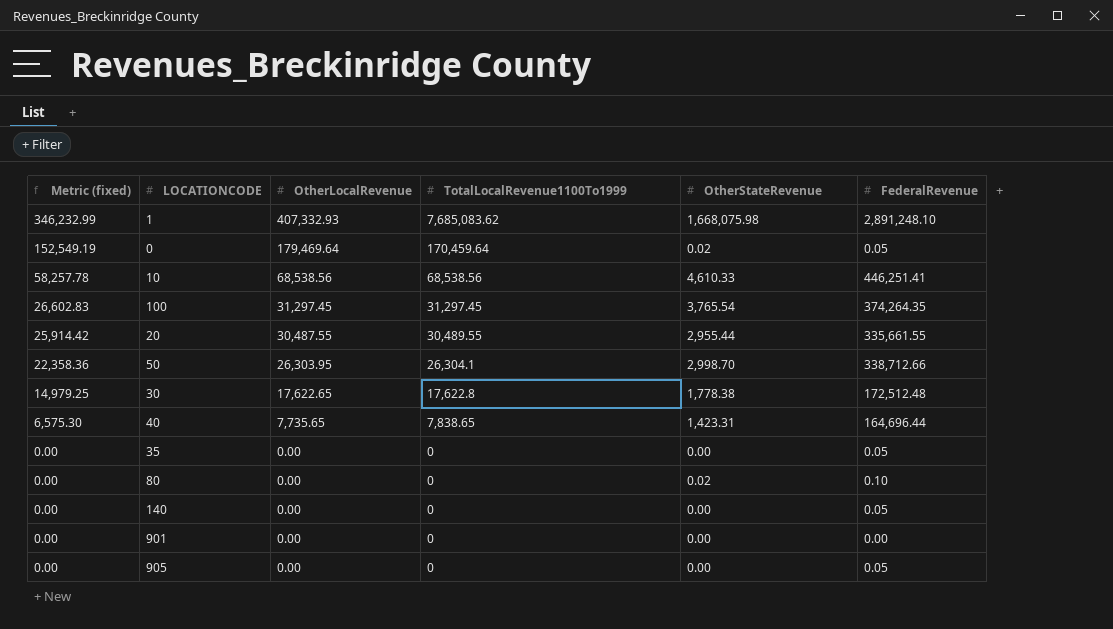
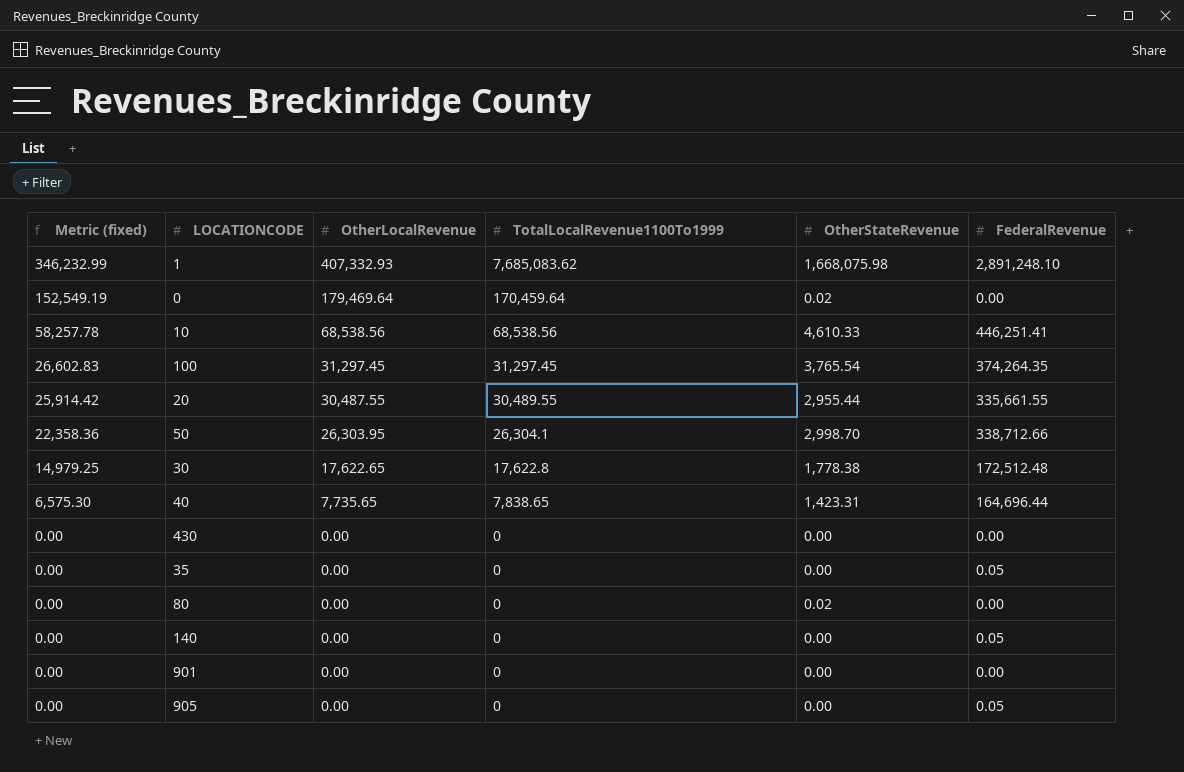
0 | FederalRevenue: 0.05 -> 0.00
row 430: none -> 0.00 | 0.00 | 0 | 0.00 | 0.00
80 | FederalRevenue: 0.10 -> 0.00

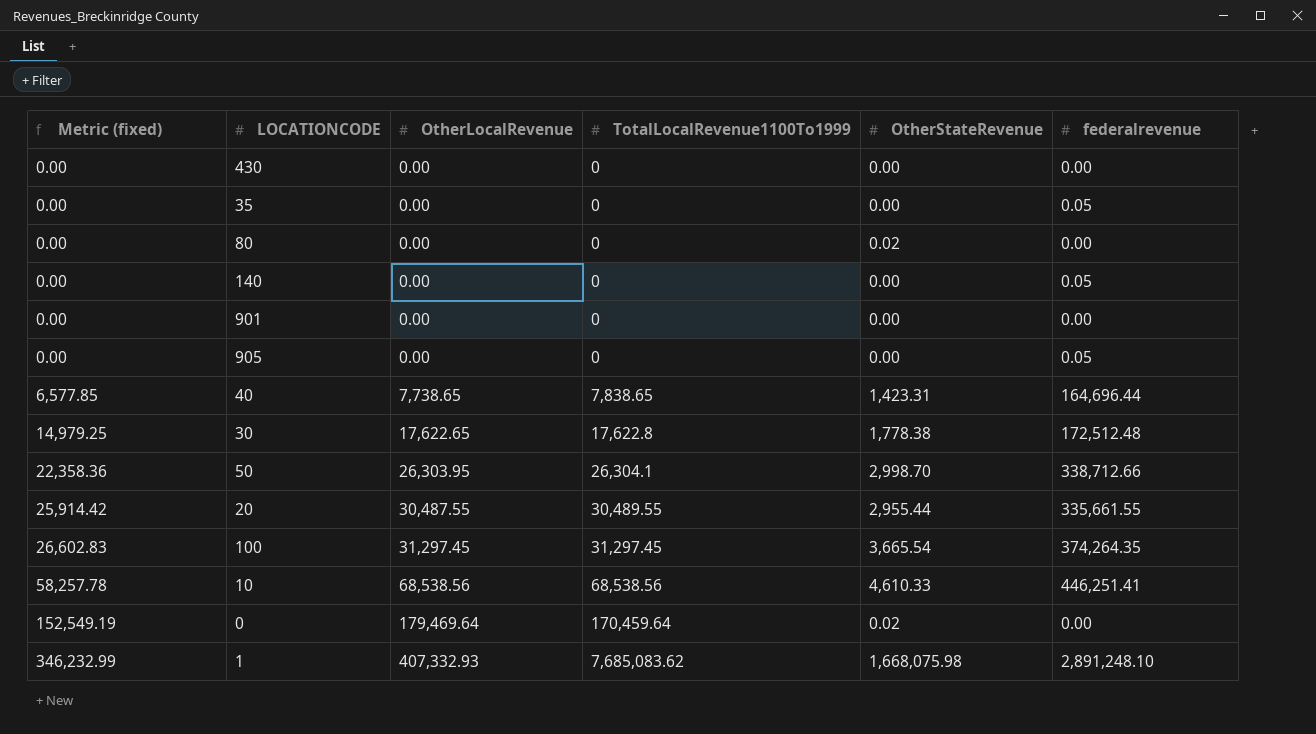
row order: Metric (fixed) descending -> Metric (fixed) ascending
column name: FederalRevenue -> federalrevenue
40 | Metric (fixed): 6,575.30 -> 6,577.85
40 | OtherLocalRevenue: 7,735.65 -> 7,738.65
100 | OtherStateRevenue: 3,765.54 -> 3,665.54

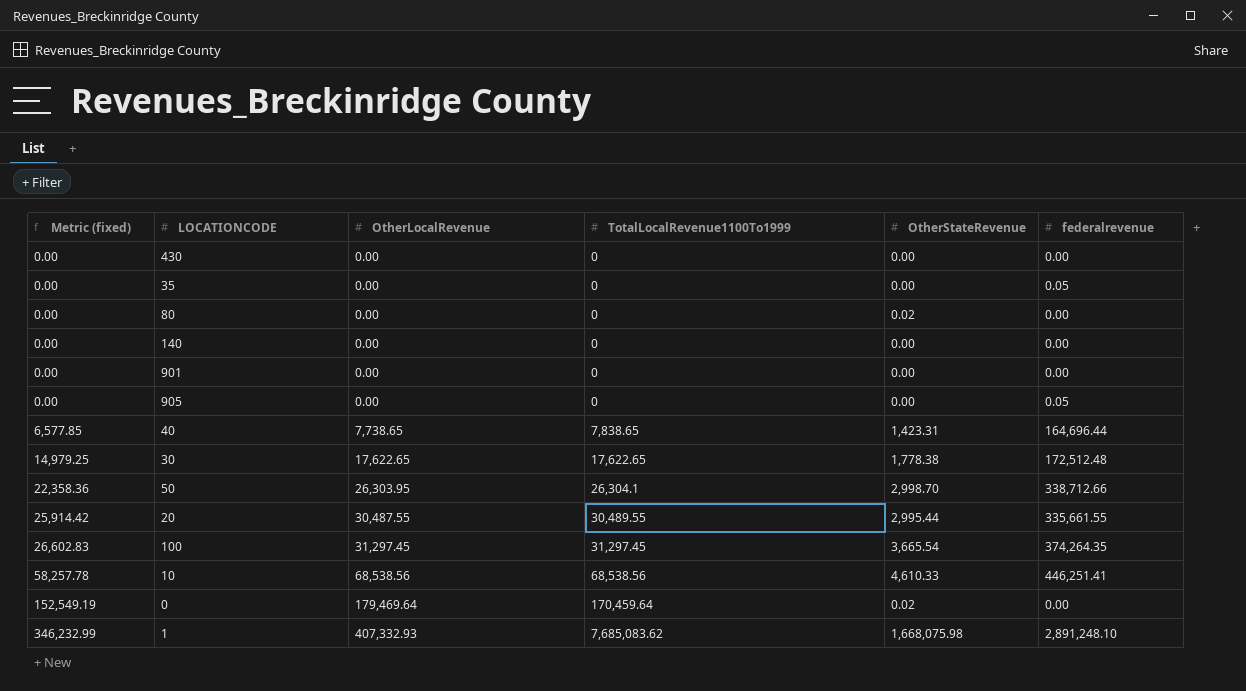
140 | federalrevenue: 0.05 -> 0.00
30 | TotalLocalRevenue1100To1999: 17,622.8 -> 17,622.65
20 | OtherStateRevenue: 2,955.44 -> 2,995.44

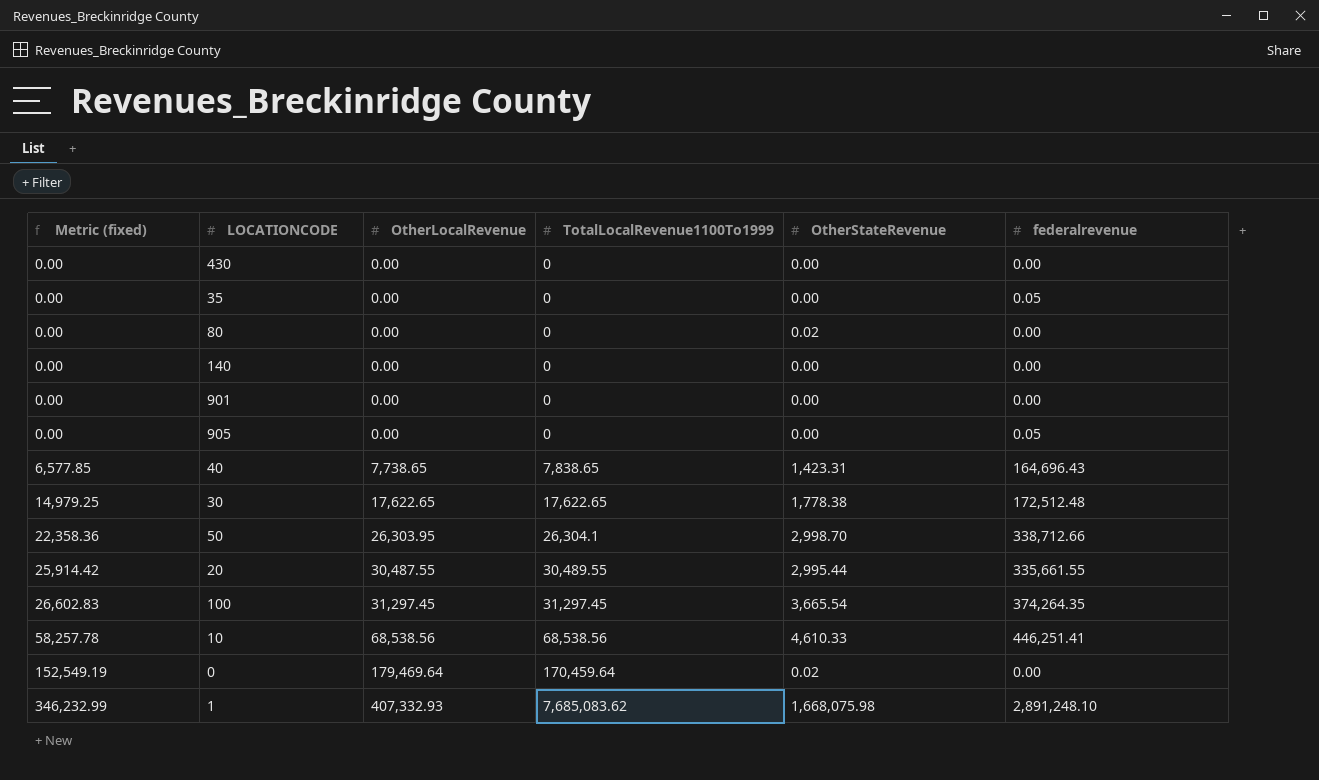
40 | federalrevenue: 164,696.44 -> 164,696.43

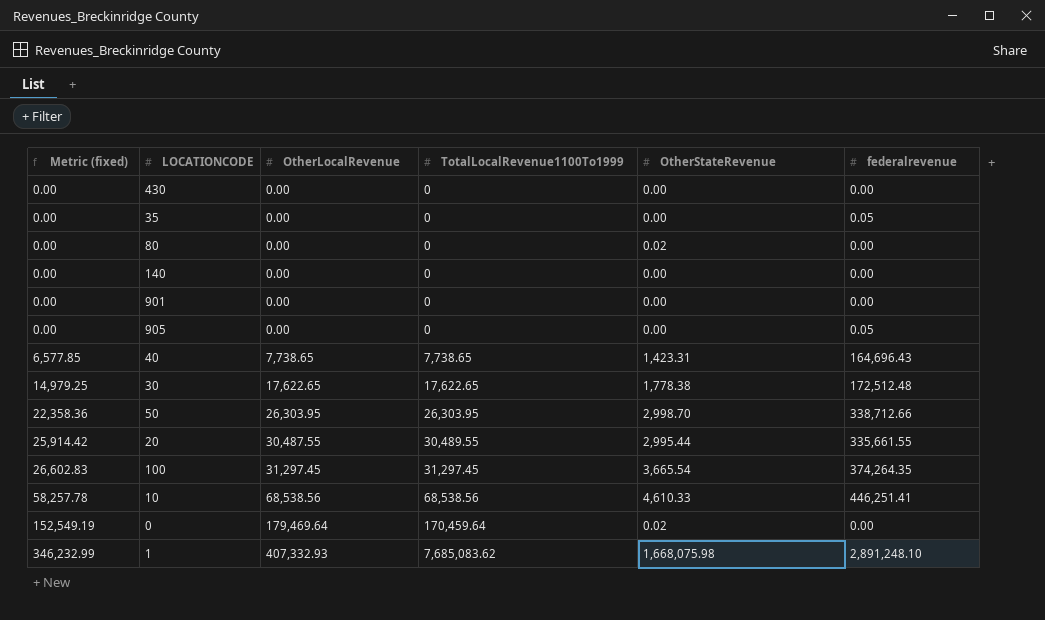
40 | TotalLocalRevenue1100To1999: 7,838.65 -> 7,738.65
50 | TotalLocalRevenue1100To1999: 26,304.1 -> 26,303.95

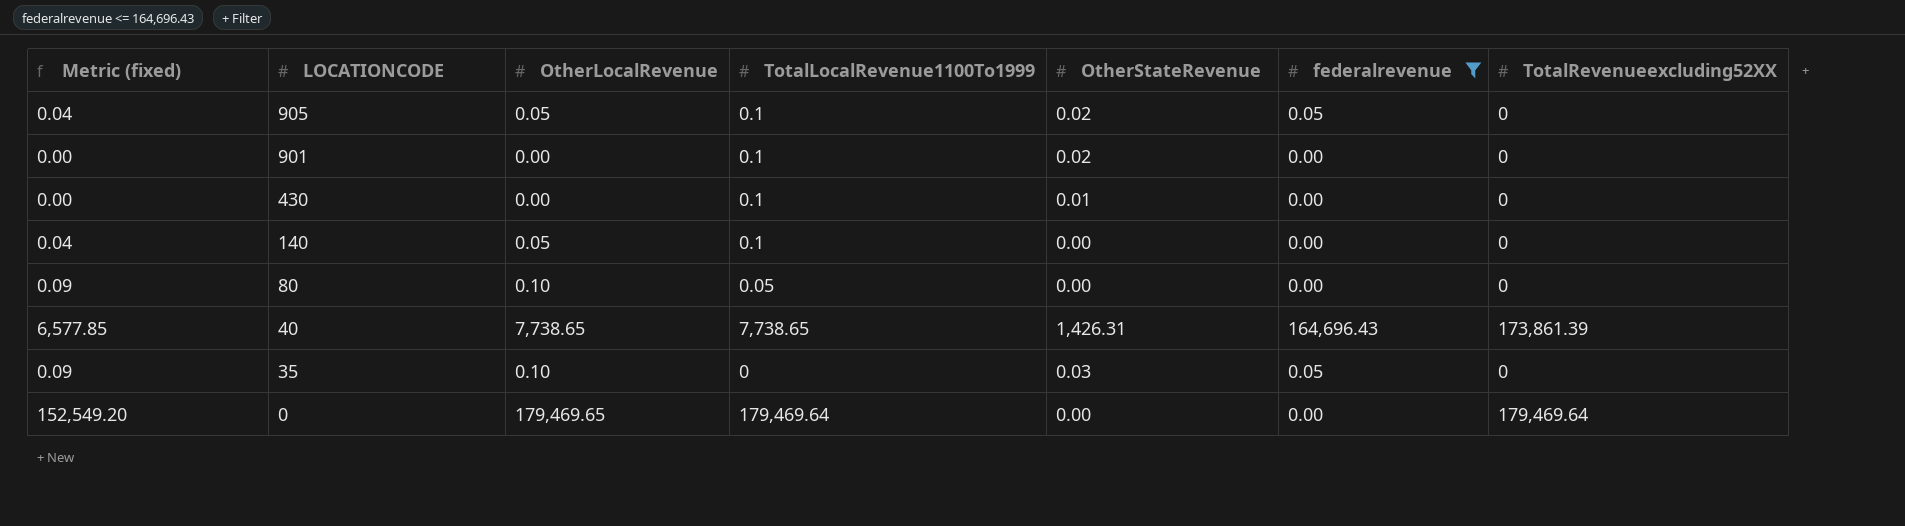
filter: none -> federalrevenue <= 164,696.43
row order: Metric (fixed) ascending -> LOCATIONCODE descending
column TotalRevenueexcluding52XX | position: none -> 7
905 | Metric (fixed): 0.00 -> 0.04
905 | OtherLocalRevenue: 0.00 -> 0.05
905 | TotalLocalRevenue1100To1999: 0 -> 0.1
905 | OtherStateRevenue: 0.00 -> 0.02
901 | TotalLocalRevenue1100To1999: 0 -> 0.1
901 | OtherStateRevenue: 0.00 -> 0.02
430 | TotalLocalRevenue1100To1999: 0 -> 0.1
430 | OtherStateRevenue: 0.00 -> 0.01
140 | Metric (fixed): 0.00 -> 0.04
140 | OtherLocalRevenue: 0.00 -> 0.05
140 | TotalLocalRevenue1100To1999: 0 -> 0.1
80 | Metric (fixed): 0.00 -> 0.09
80 | OtherLocalRevenue: 0.00 -> 0.10
80 | TotalLocalRevenue1100To1999: 0 -> 0.05
80 | OtherStateRevenue: 0.02 -> 0.00
40 | OtherStateRevenue: 1,423.31 -> 1,426.31
35 | Metric (fixed): 0.00 -> 0.09
35 | OtherLocalRevenue: 0.00 -> 0.10
35 | OtherStateRevenue: 0.00 -> 0.03
0 | Metric (fixed): 152,549.19 -> 152,549.20
0 | OtherLocalRevenue: 179,469.64 -> 179,469.65
0 | TotalLocalRevenue1100To1999: 170,459.64 -> 179,469.64
0 | OtherStateRevenue: 0.02 -> 0.00

